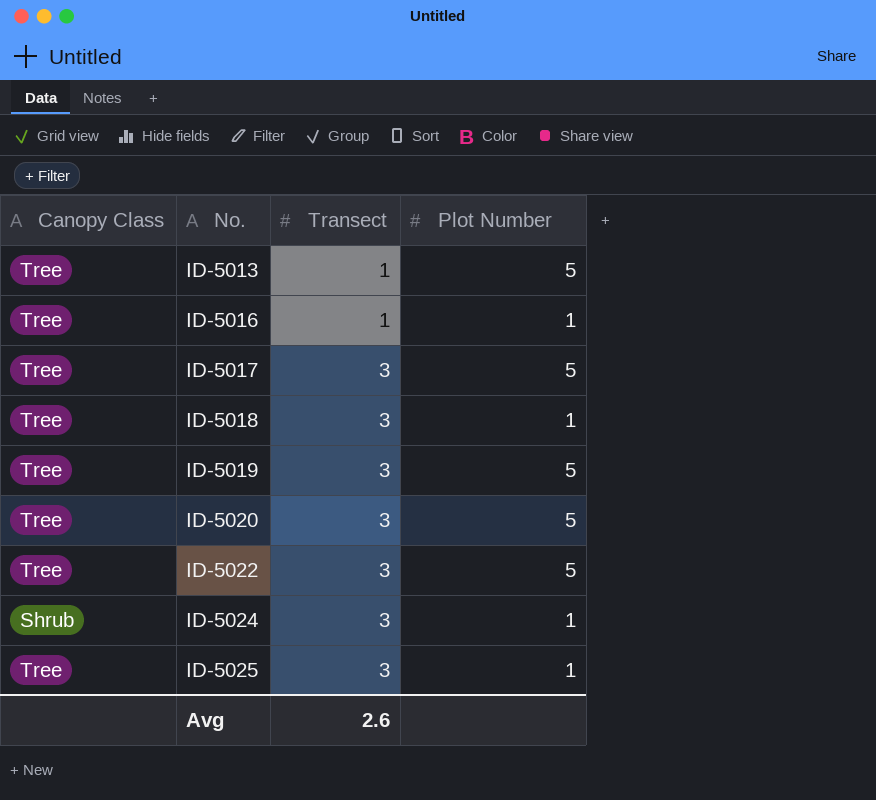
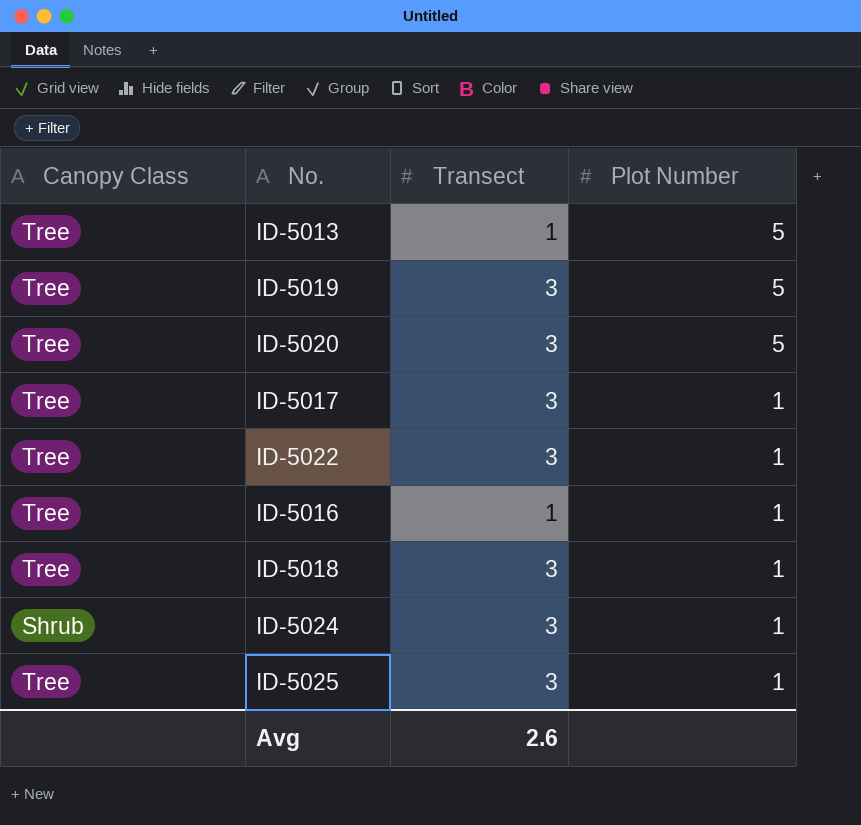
row order: No. ascending -> Plot Number descending
ID-5017 | Plot Number: 5 -> 1
ID-5022 | Plot Number: 5 -> 1

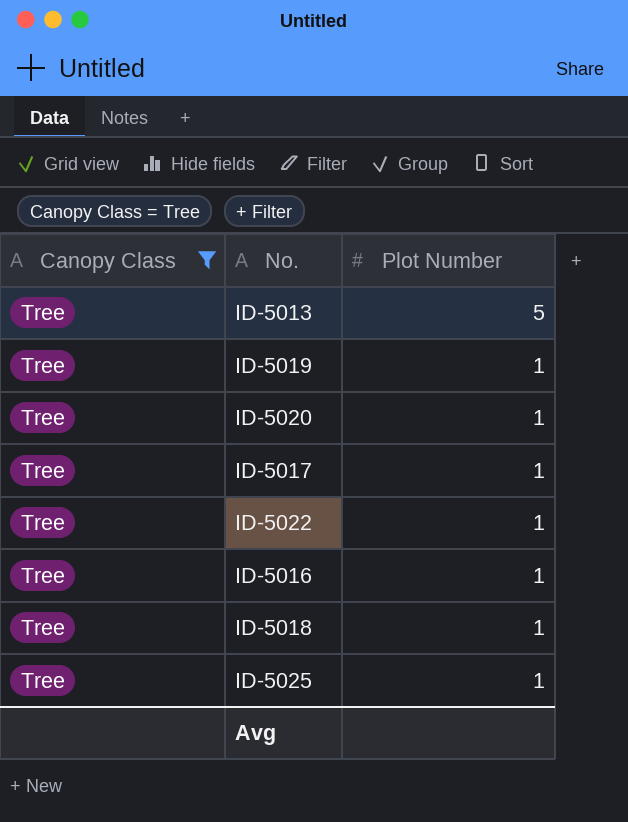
filter: none -> Canopy Class = Tree
column Transect | position: 3 -> none
ID-5019 | Plot Number: 5 -> 1
ID-5020 | Plot Number: 5 -> 1

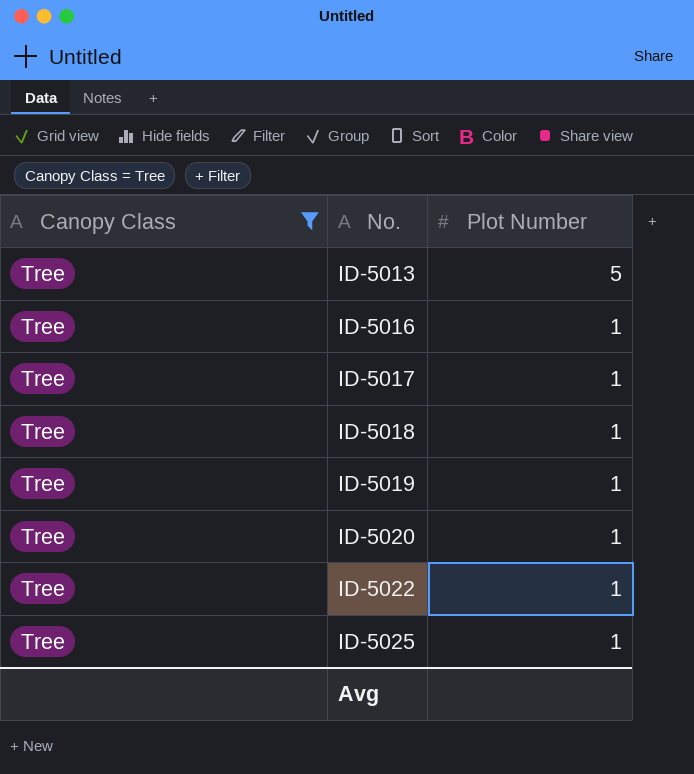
row order: Plot Number descending -> No. ascending

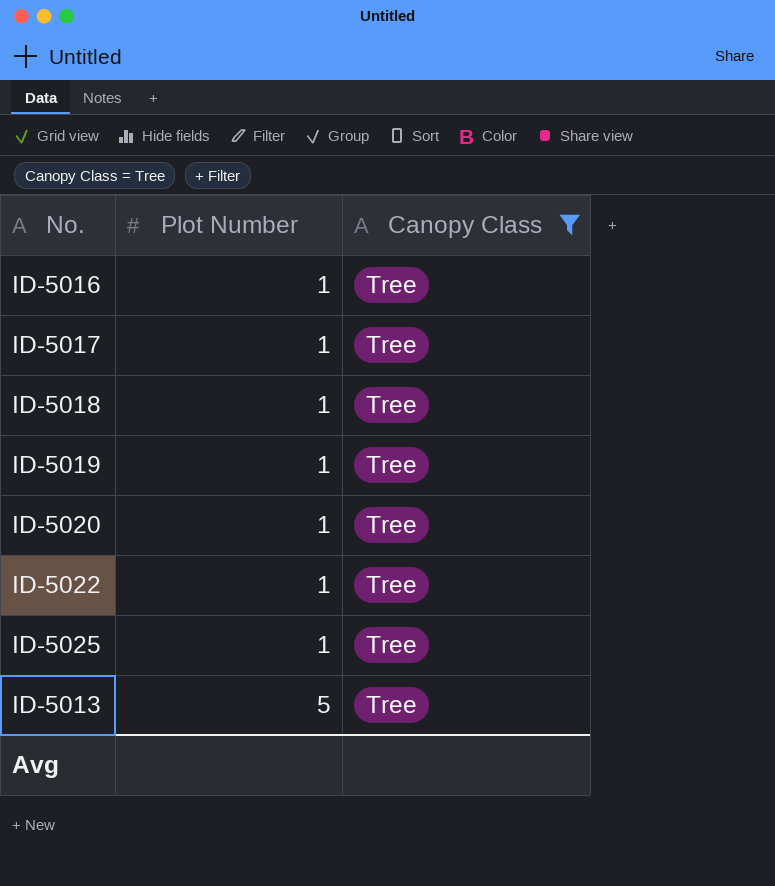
row order: No. ascending -> Plot Number ascending
column Canopy Class | position: 1 -> 3

